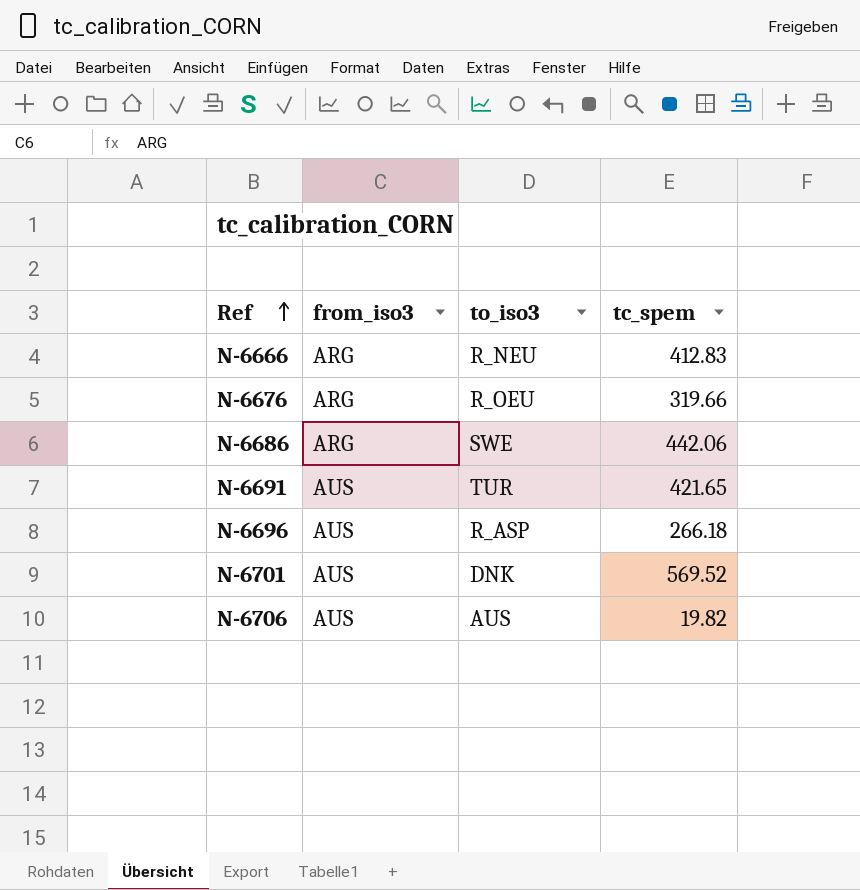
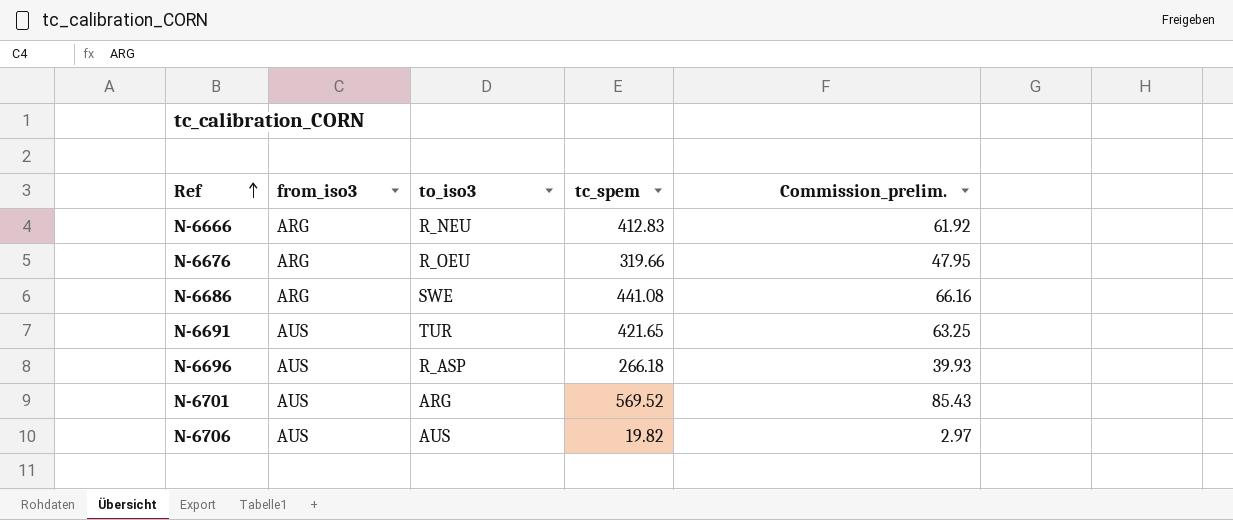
column Commission_prelim. | formula: none -> [tc_spem] * 0.15
N-6686 | tc_spem: 442.06 -> 441.08
N-6701 | to_iso3: DNK -> ARG

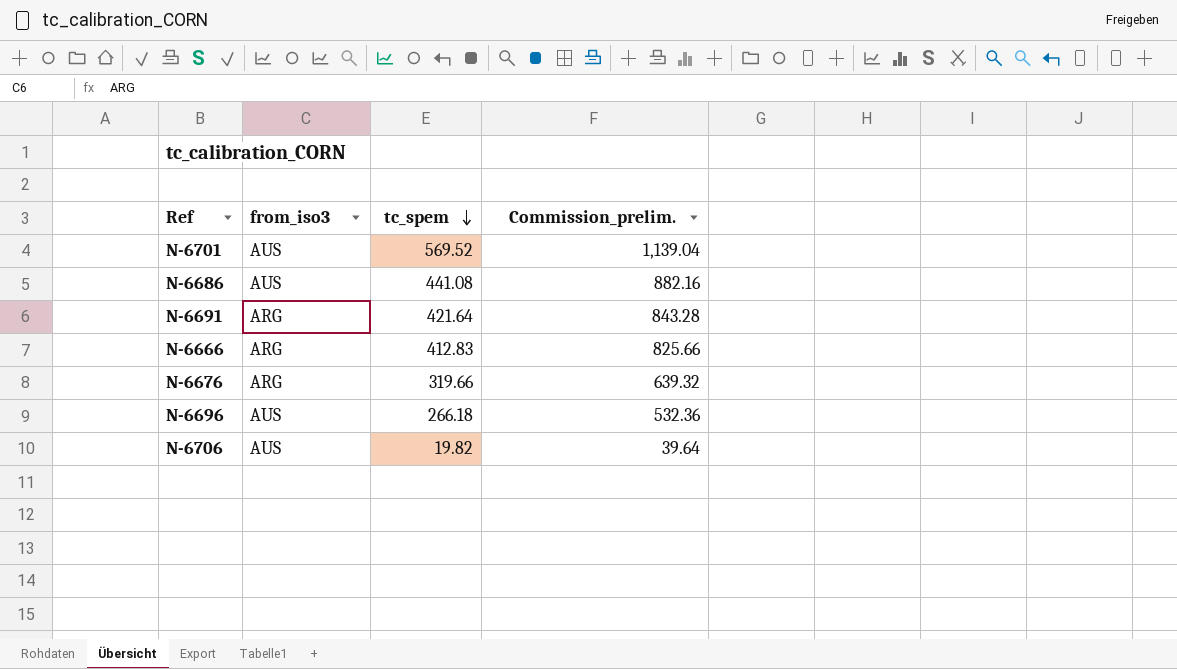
row order: Ref ascending -> tc_spem descending
column to_iso3 | position: 3 -> none
column Commission_prelim. | formula: [tc_spem] * 0.15 -> [tc_spem] * 2
N-6686 | from_iso3: ARG -> AUS
N-6691 | from_iso3: AUS -> ARG
N-6691 | tc_spem: 421.65 -> 421.64

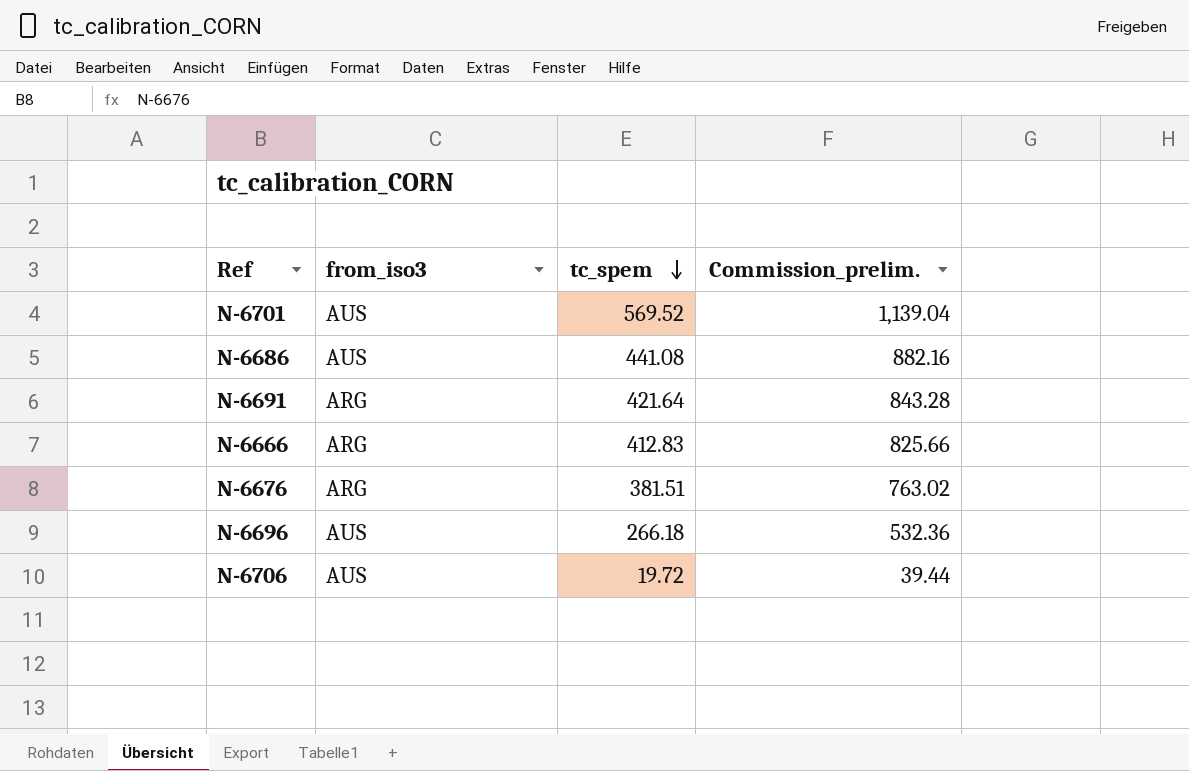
N-6676 | tc_spem: 319.66 -> 381.51
N-6676 | Commission_prelim.: 639.32 -> 763.02
N-6706 | tc_spem: 19.82 -> 19.72
N-6706 | Commission_prelim.: 39.64 -> 39.44

